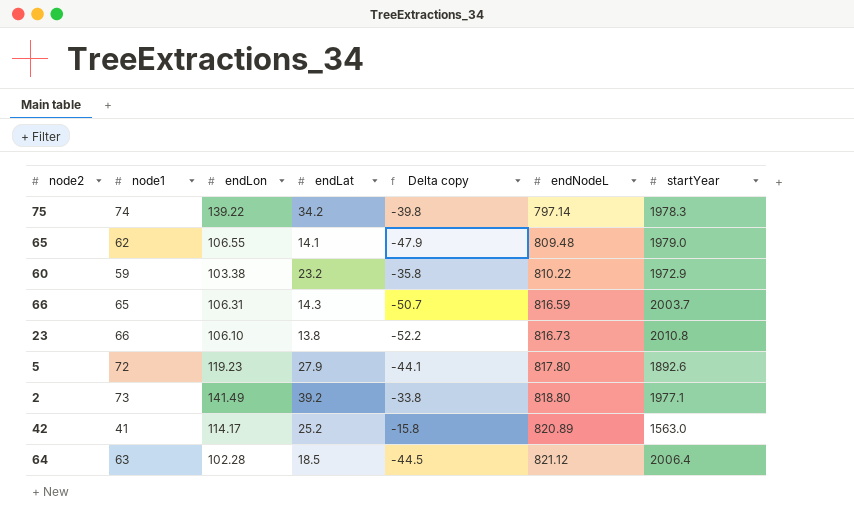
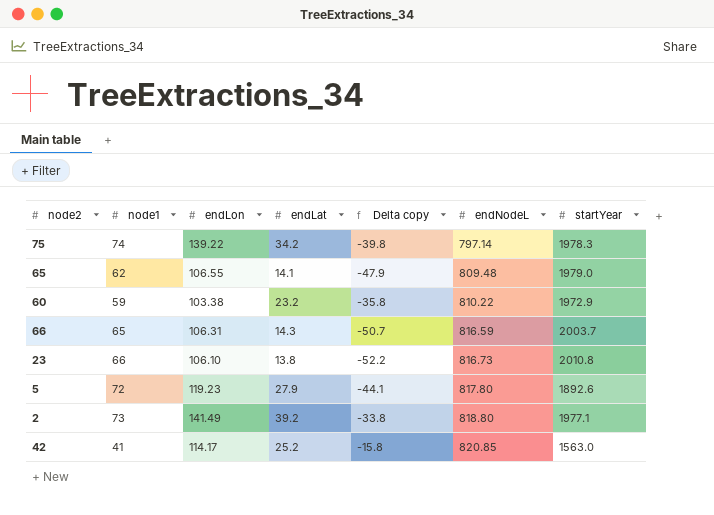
row 64: 63 | 102.28 | 18.5 | -44.5 | 821.12 | 2006.4 -> none
42 | endNodeL: 820.89 -> 820.85

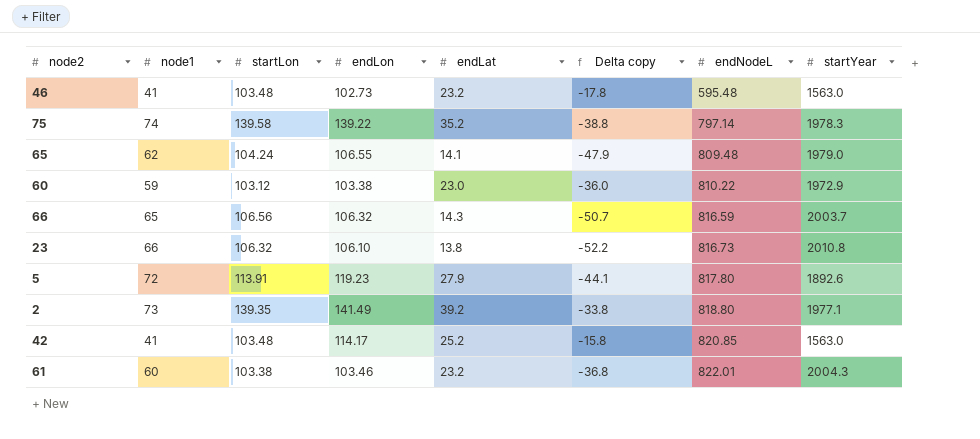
column startLon | position: none -> 3
row 46: none -> 41 | 103.48 | 102.73 | 23.2 | -17.8 | 595.48 | 1563.0
75 | endLat: 34.2 -> 35.2
75 | Delta copy: -39.8 -> -38.8
60 | endLat: 23.2 -> 23.0
60 | Delta copy: -35.8 -> -36.0
66 | endLon: 106.31 -> 106.32
row 61: none -> 60 | 103.38 | 103.46 | 23.2 | -36.8 | 822.01 | 2004.3

